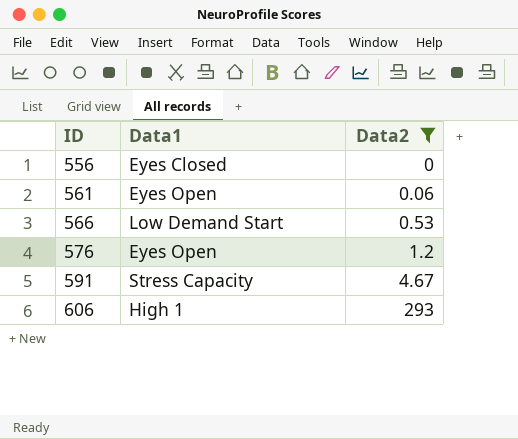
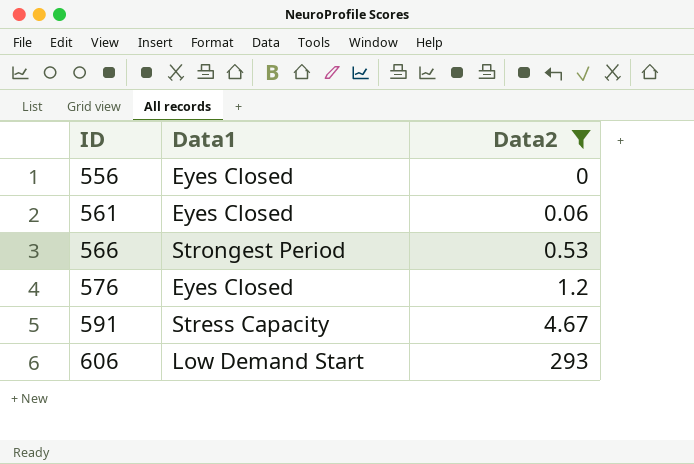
561 | Data1: Eyes Open -> Eyes Closed
566 | Data1: Low Demand Start -> Strongest Period
576 | Data1: Eyes Open -> Eyes Closed
606 | Data1: High 1 -> Low Demand Start

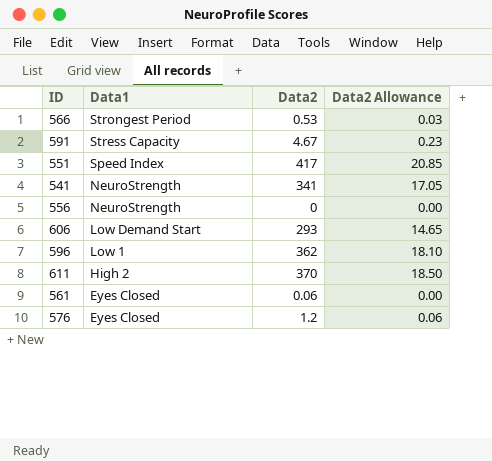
filter: Data2 <= 293 -> none
row order: ID ascending -> Data1 descending
column Data2 Allowance | formula: none -> [Data2] * 0.05
556 | Data1: Eyes Closed -> NeuroStrength

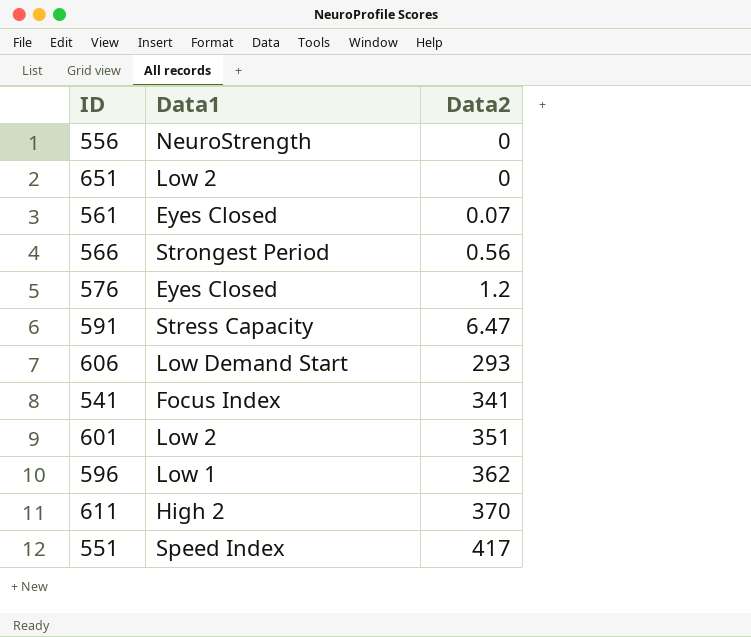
row order: Data1 descending -> Data2 ascending
column Data2 Allowance | formula: [Data2] * 0.05 -> none
row 651: none -> Low 2 | 0
561 | Data2: 0.06 -> 0.07
566 | Data2: 0.53 -> 0.56
591 | Data2: 4.67 -> 6.47
541 | Data1: NeuroStrength -> Focus Index
row 601: none -> Low 2 | 351

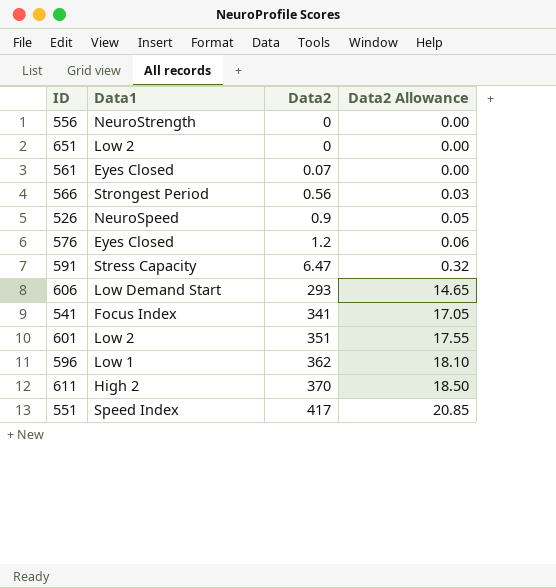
column Data2 Allowance | formula: none -> [Data2] * 0.05
row 526: none -> NeuroSpeed | 0.9 | 0.05

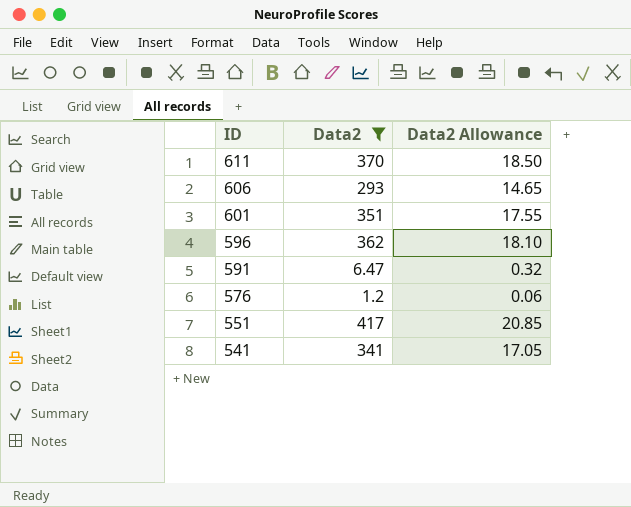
filter: none -> Data2 >= 1.2
row order: Data2 ascending -> ID descending
column Data1 | position: 2 -> none

